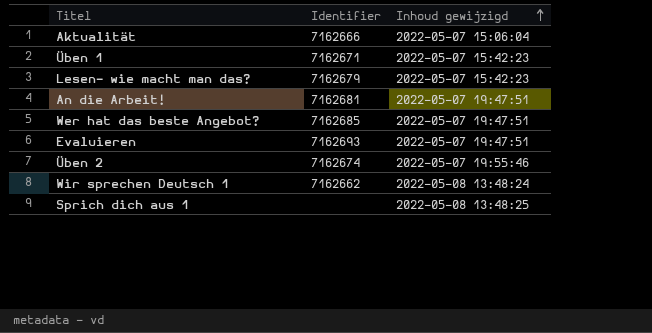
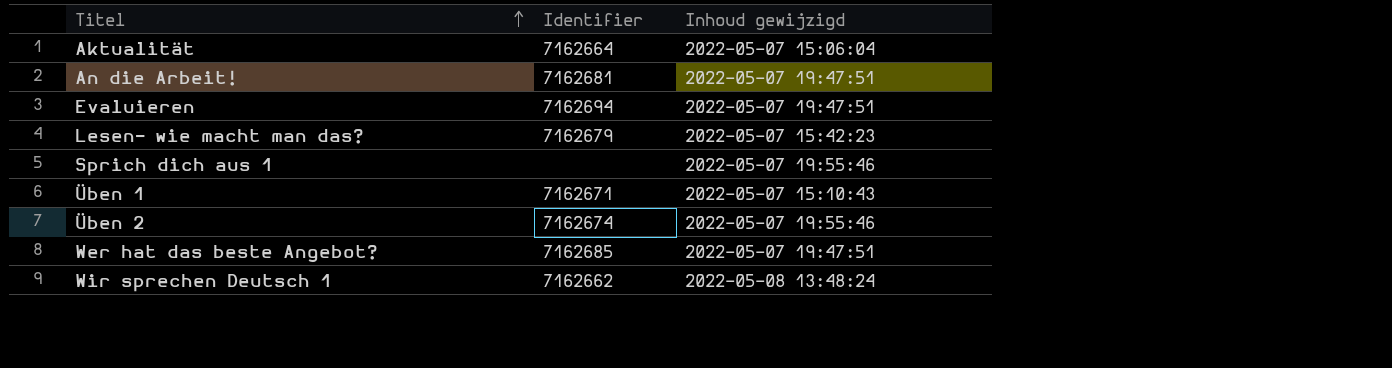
row order: Inhoud gewijzigd ascending -> Titel ascending
Aktualität | Identifier: 7162666 -> 7162664
Evaluieren | Identifier: 7162693 -> 7162694
Sprich dich aus 1 | Inhoud gewijzigd: 2022-05-08 13:48:25 -> 2022-05-07 19:55:46
Üben 1 | Inhoud gewijzigd: 2022-05-07 15:42:23 -> 2022-05-07 15:10:43

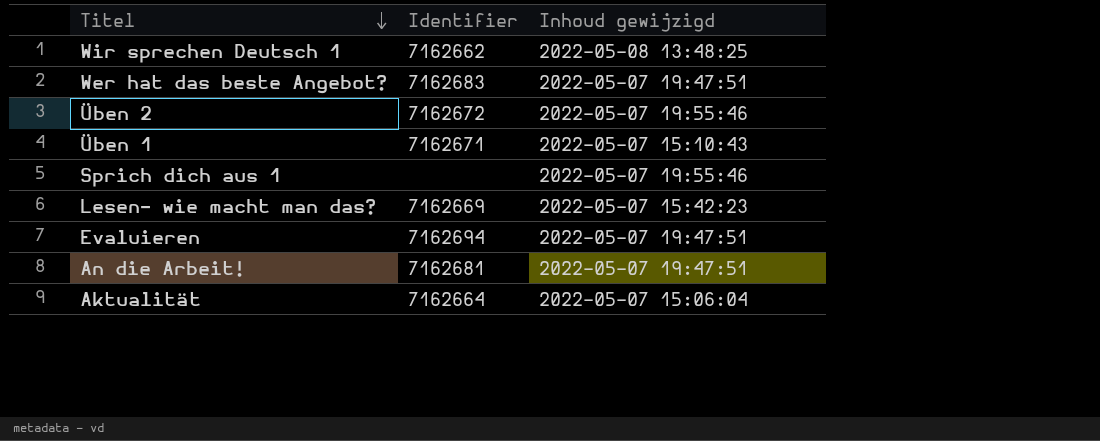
row order: Titel ascending -> Titel descending
Wir sprechen Deutsch 1 | Inhoud gewijzigd: 2022-05-08 13:48:24 -> 2022-05-08 13:48:25
Wer hat das beste Angebot? | Identifier: 7162685 -> 7162683
Üben 2 | Identifier: 7162674 -> 7162672
Lesen- wie macht man das? | Identifier: 7162679 -> 7162669

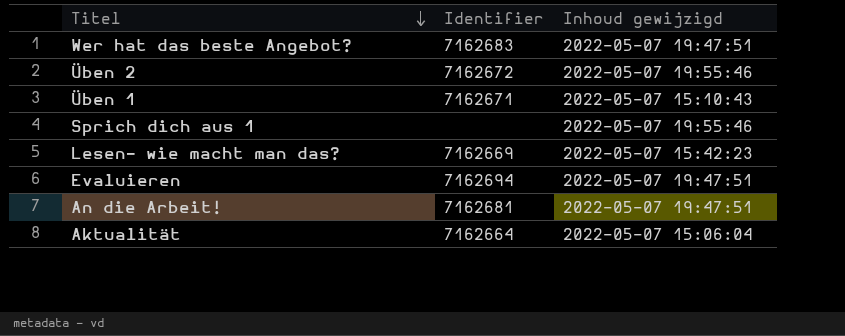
row Wir sprechen Deutsch 1: 7162662 | 2022-05-08 13:48:25 -> none

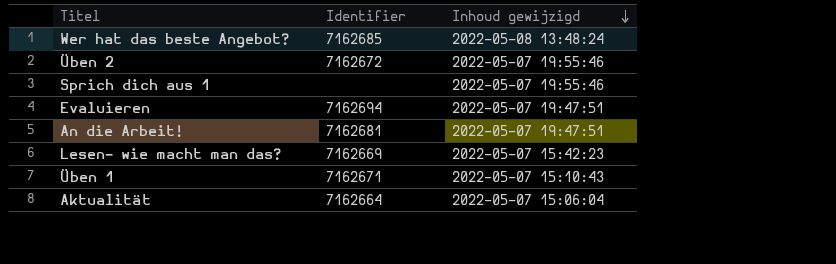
row order: Titel descending -> Inhoud gewijzigd descending
Wer hat das beste Angebot? | Identifier: 7162683 -> 7162685
Wer hat das beste Angebot? | Inhoud gewijzigd: 2022-05-07 19:47:51 -> 2022-05-08 13:48:24

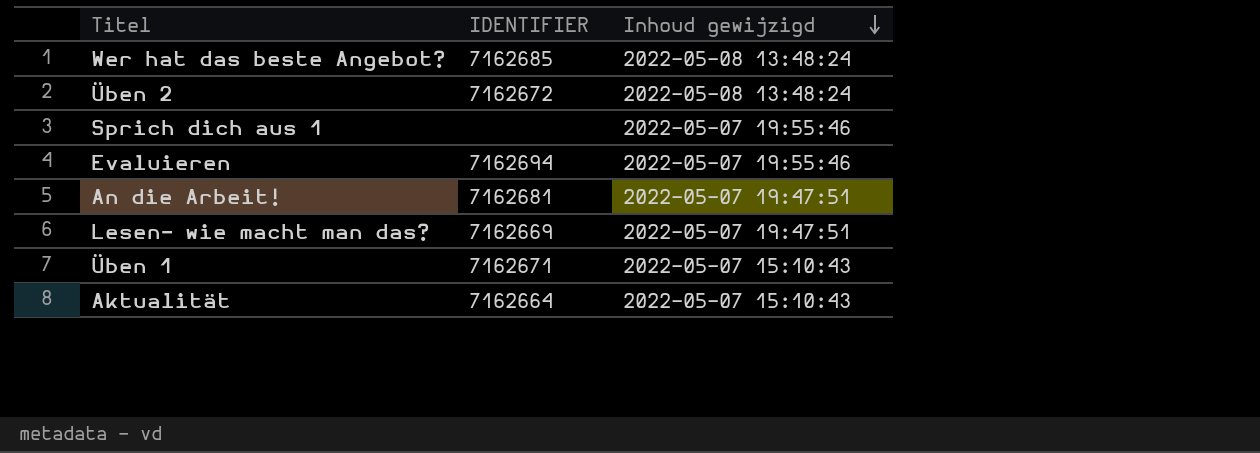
column name: Identifier -> IDENTIFIER
Üben 2 | Inhoud gewijzigd: 2022-05-07 19:55:46 -> 2022-05-08 13:48:24
Evaluieren | Inhoud gewijzigd: 2022-05-07 19:47:51 -> 2022-05-07 19:55:46
Lesen- wie macht man das? | Inhoud gewijzigd: 2022-05-07 15:42:23 -> 2022-05-07 19:47:51
Aktualität | Inhoud gewijzigd: 2022-05-07 15:06:04 -> 2022-05-07 15:10:43

